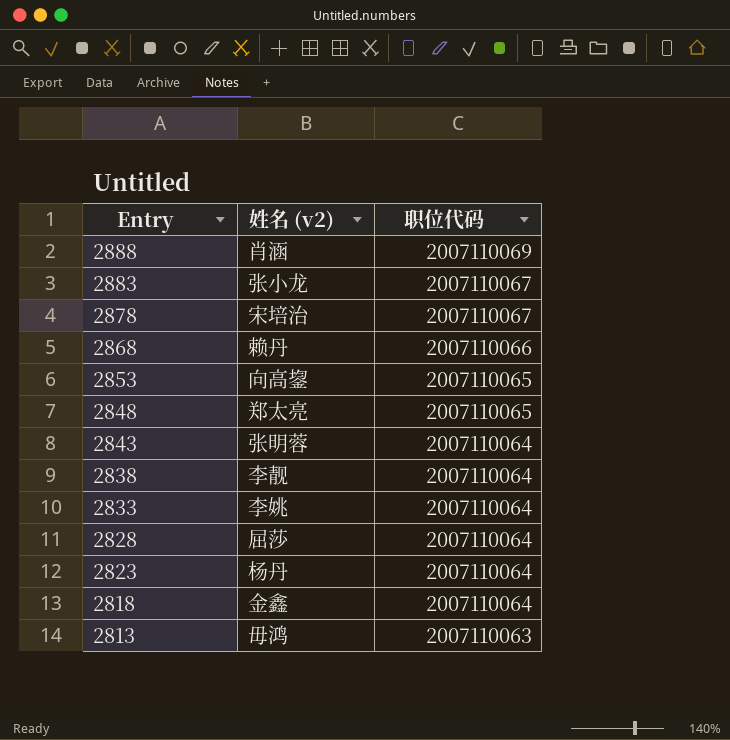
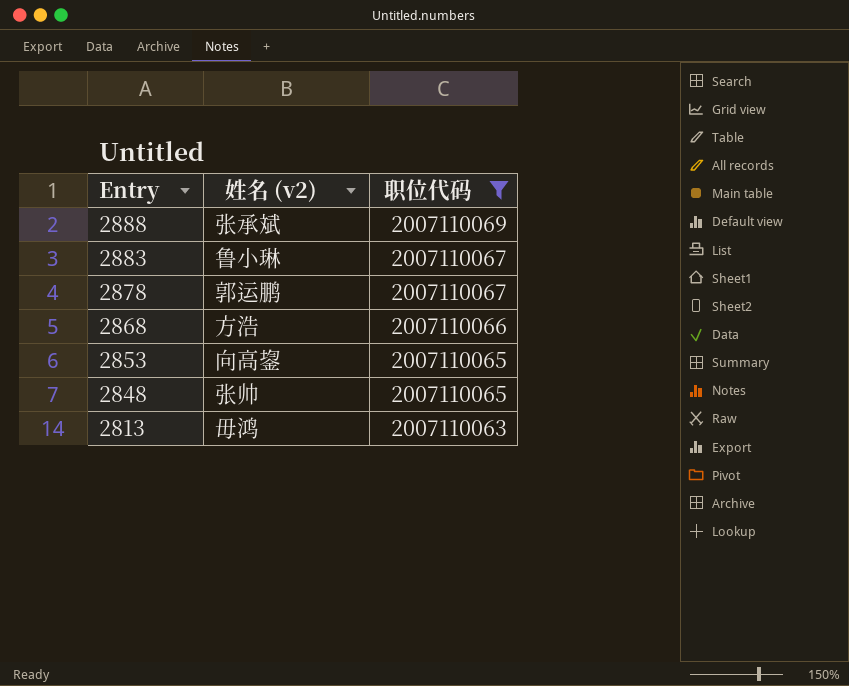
filter: none -> 职位代码 != 2007110064
2888 | 姓名 (v2): 肖涵 -> 张承斌
2883 | 姓名 (v2): 张小龙 -> 鲁小琳
2878 | 姓名 (v2): 宋培治 -> 郭运鹏
2868 | 姓名 (v2): 赖丹 -> 方浩
2848 | 姓名 (v2): 郑太亮 -> 张帅

